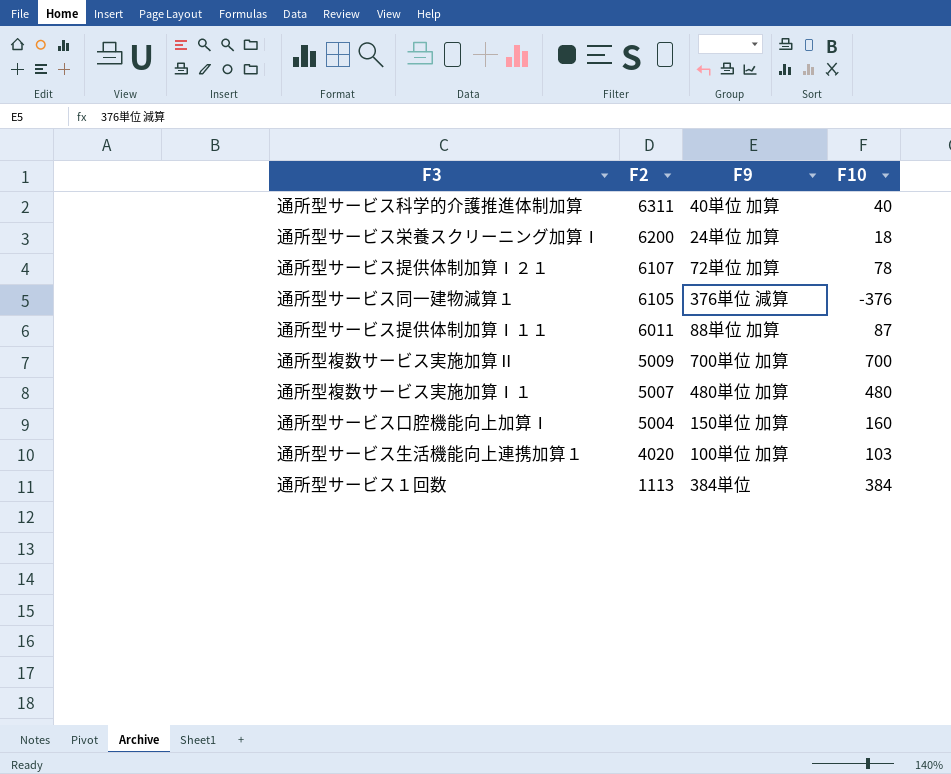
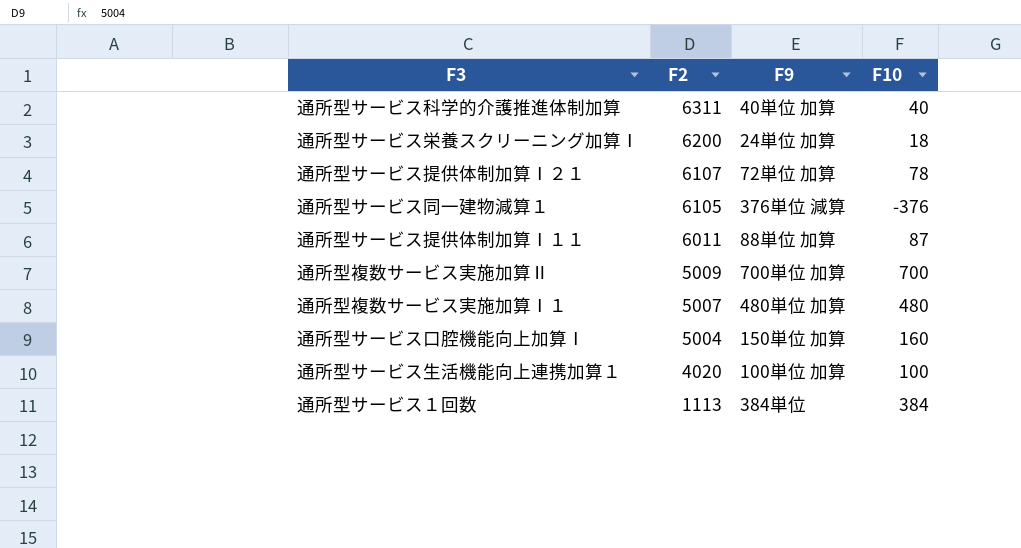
通所型サービス生活機能向上連携加算１ | F10: 103 -> 100

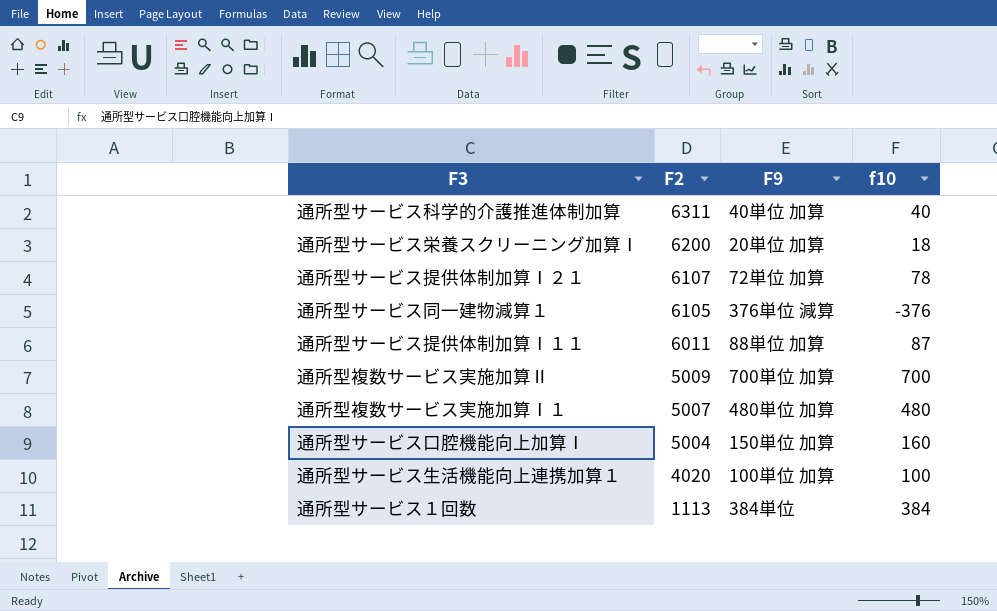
column name: F10 -> f10
通所型サービス栄養スクリーニング加算Ⅰ | F9: 24単位 加算 -> 20単位 加算

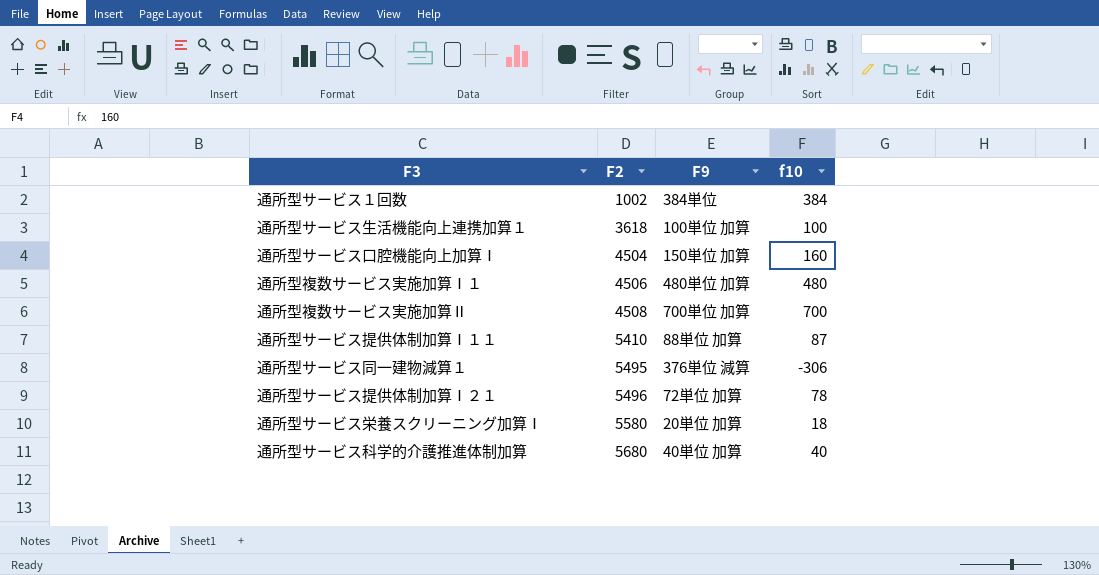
row order: F2 descending -> F2 ascending
通所型サービス１回数 | F2: 1113 -> 1002
通所型サービス生活機能向上連携加算１ | F2: 4020 -> 3618
通所型サービス口腔機能向上加算Ⅰ | F2: 5004 -> 4504
通所型複数サービス実施加算Ⅰ１ | F2: 5007 -> 4506
通所型複数サービス実施加算Ⅱ | F2: 5009 -> 4508
通所型サービス提供体制加算Ⅰ１１ | F2: 6011 -> 5410
通所型サービス同一建物減算１ | F2: 6105 -> 5495
通所型サービス同一建物減算１ | f10: -376 -> -306
通所型サービス提供体制加算Ⅰ２１ | F2: 6107 -> 5496
通所型サービス栄養スクリーニング加算Ⅰ | F2: 6200 -> 5580
通所型サービス科学的介護推進体制加算 | F2: 6311 -> 5680

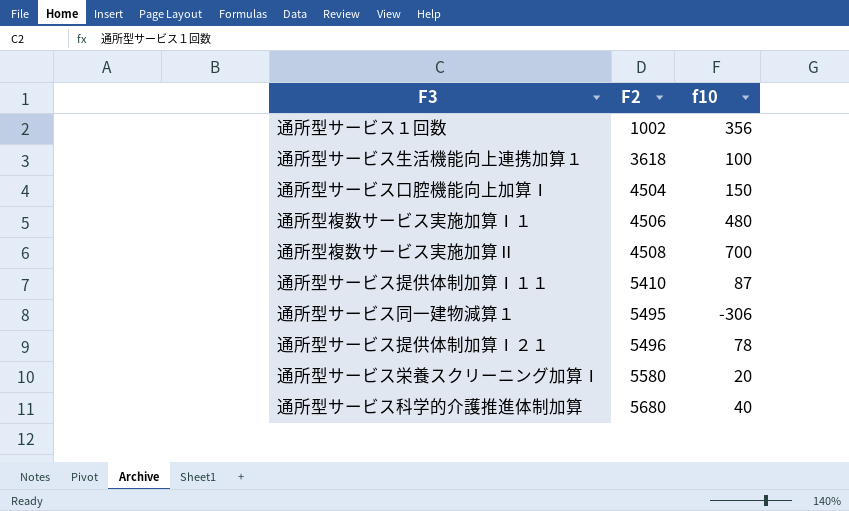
column F9 | position: 3 -> none
通所型サービス１回数 | f10: 384 -> 356
通所型サービス口腔機能向上加算Ⅰ | f10: 160 -> 150
通所型サービス栄養スクリーニング加算Ⅰ | f10: 18 -> 20

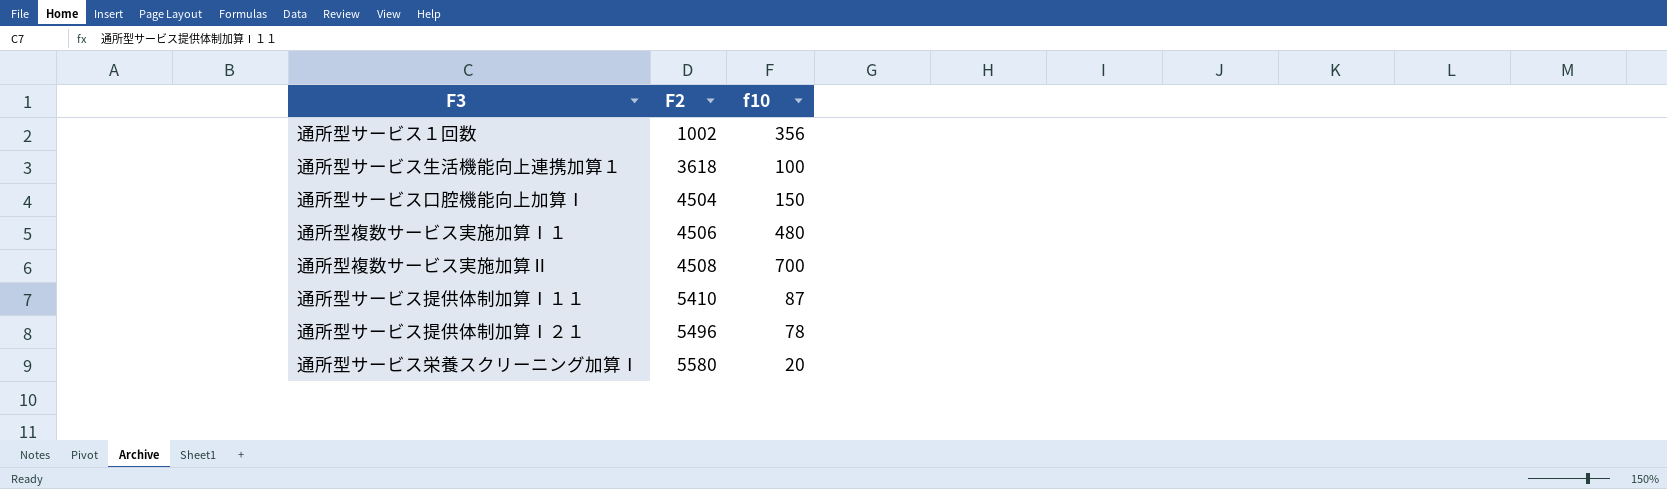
row 通所型サービス同一建物減算１: 5495 | -306 -> none
row 通所型サービス科学的介護推進体制加算: 5680 | 40 -> none

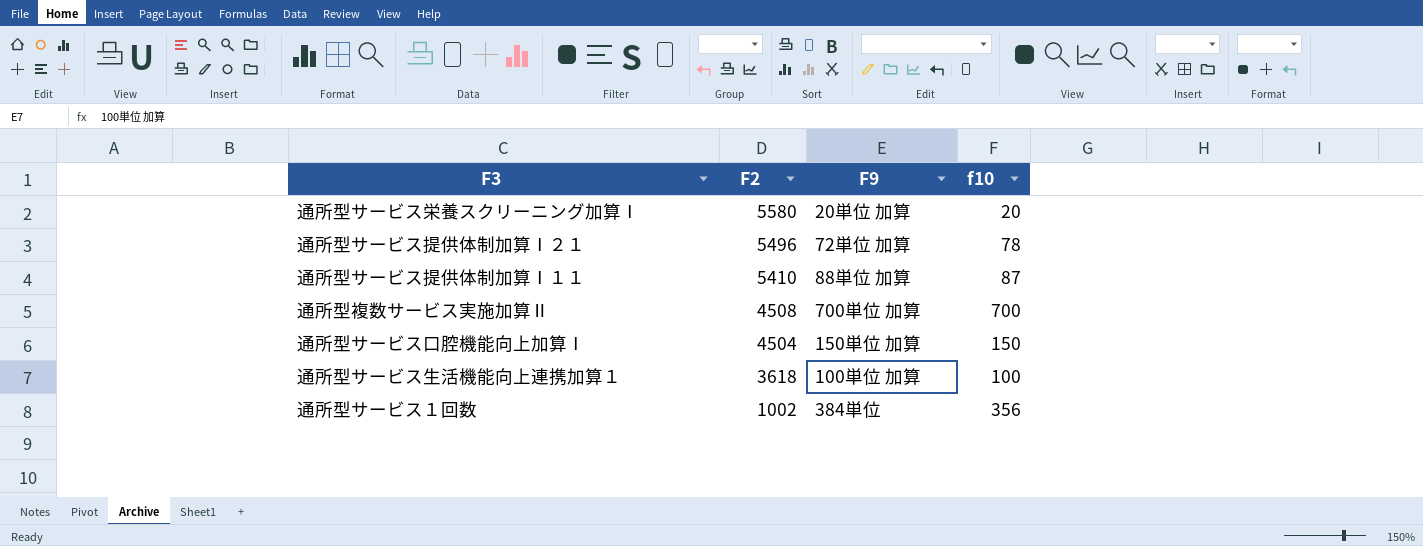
row order: F2 ascending -> F2 descending
column F9 | position: none -> 3
row 通所型複数サービス実施加算Ⅰ１: 4506 | 480 -> none

